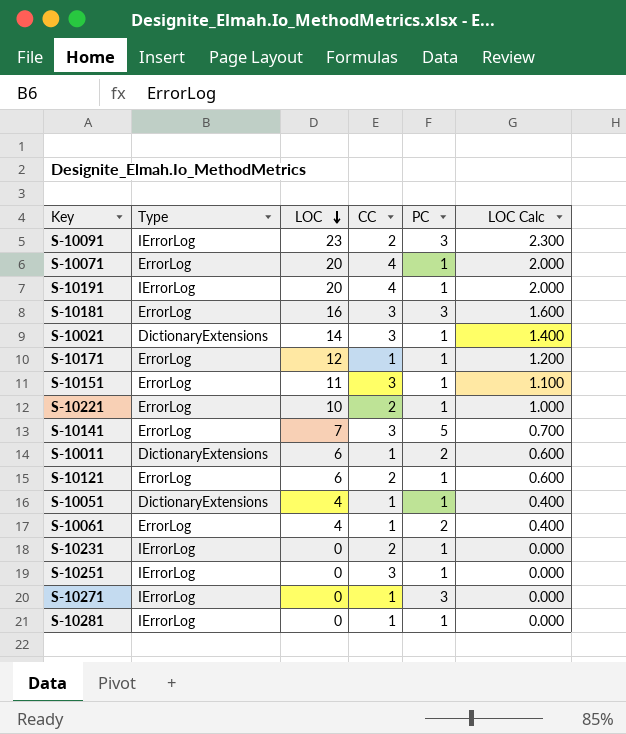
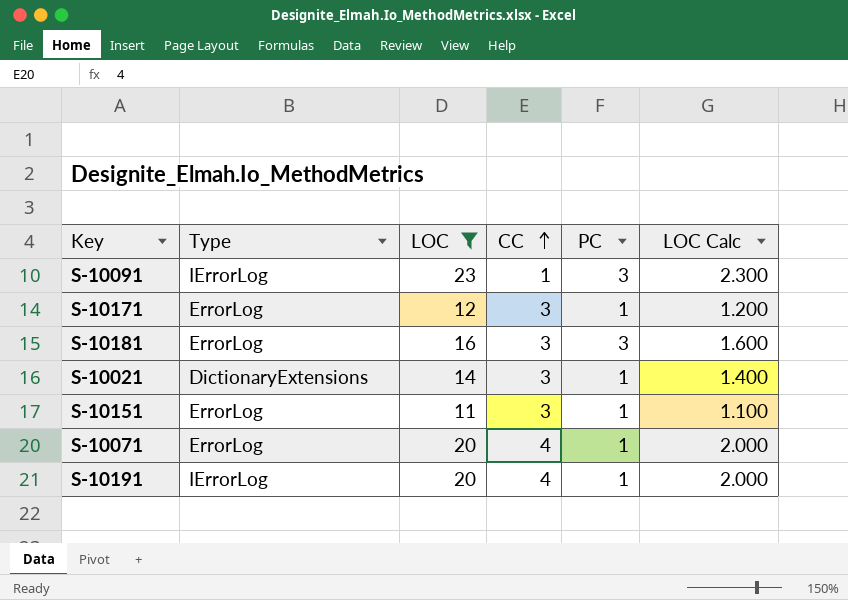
filter: none -> LOC >= 11
row order: LOC descending -> CC ascending
S-10091 | CC: 2 -> 1
S-10171 | CC: 1 -> 3

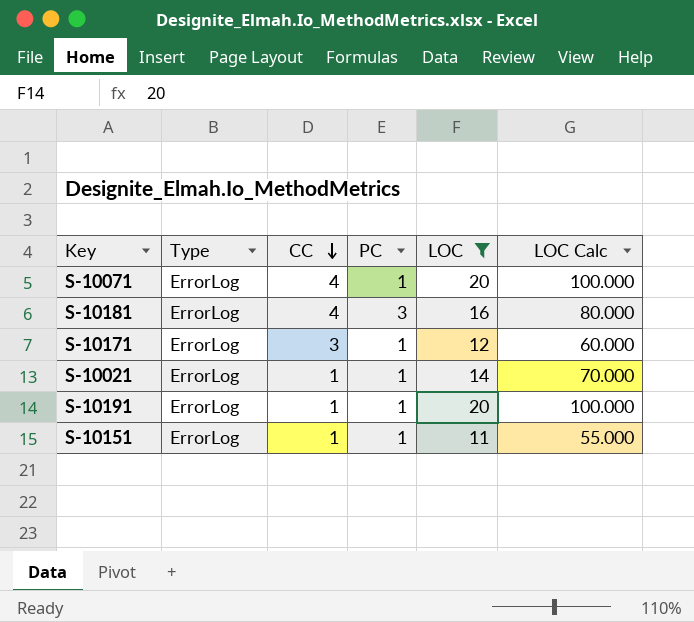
row order: CC ascending -> CC descending
column LOC | position: 3 -> 5
column LOC Calc | formula: [LOC] * 0.1 -> [LOC] * 5
row S-10091: IErrorLog | 23 | 1 | 3 | 2.300 -> none
S-10181 | CC: 3 -> 4
S-10021 | Type: DictionaryExtensions -> ErrorLog
S-10021 | CC: 3 -> 1
S-10191 | Type: IErrorLog -> ErrorLog
S-10191 | CC: 4 -> 1
S-10151 | CC: 3 -> 1

